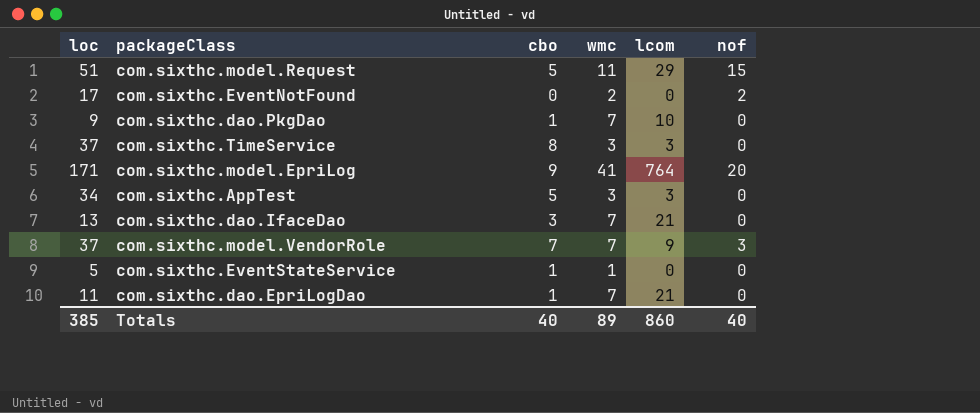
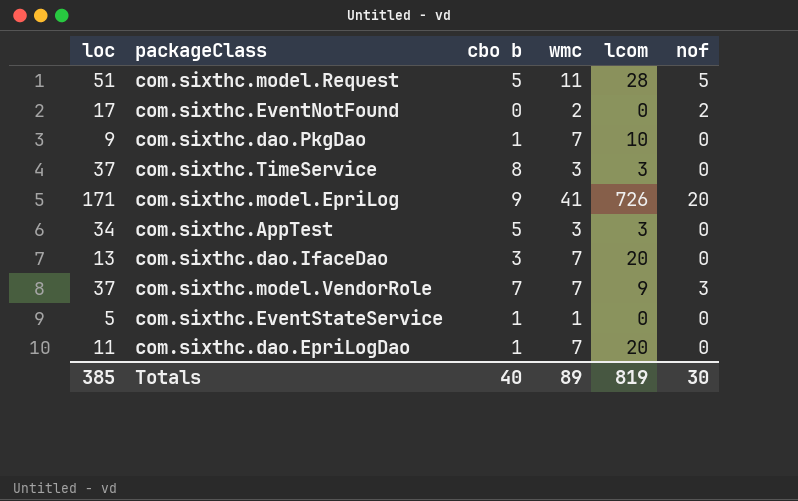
column name: cbo -> cbo b
com.sixthc.model.Request | lcom: 29 -> 28
com.sixthc.model.Request | nof: 15 -> 5
com.sixthc.model.EpriLog | lcom: 764 -> 726
com.sixthc.dao.IfaceDao | lcom: 21 -> 20
com.sixthc.dao.EpriLogDao | lcom: 21 -> 20
Totals | lcom: 860 -> 819
Totals | nof: 40 -> 30

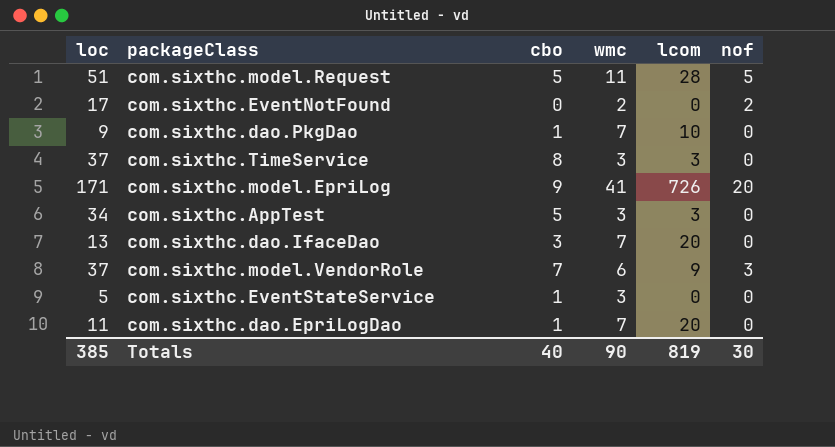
column name: cbo b -> cbo
com.sixthc.model.VendorRole | wmc: 7 -> 6
com.sixthc.EventStateService | wmc: 1 -> 3
Totals | wmc: 89 -> 90

